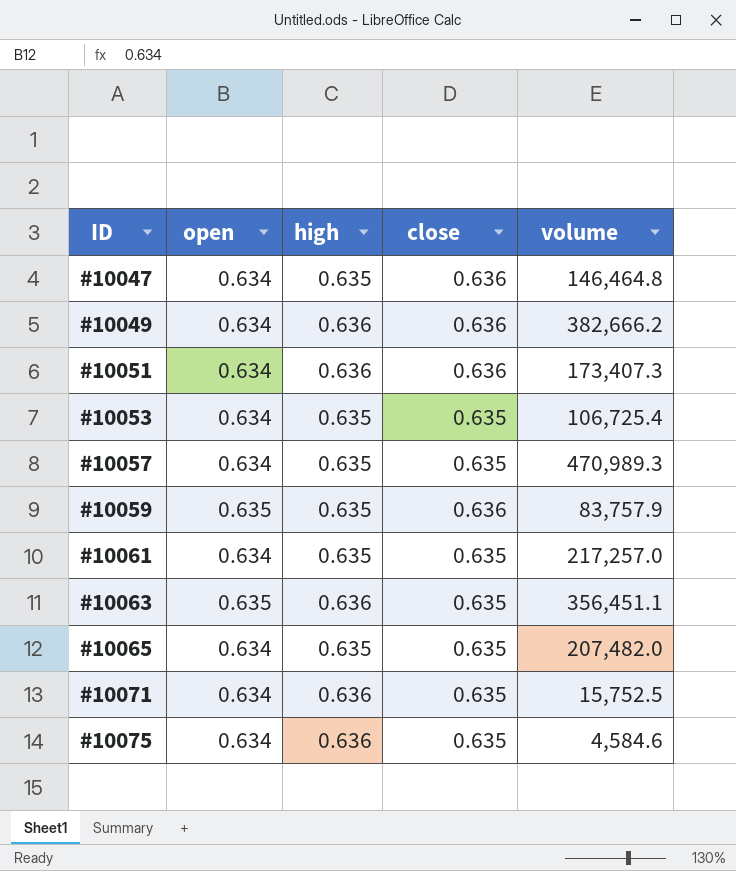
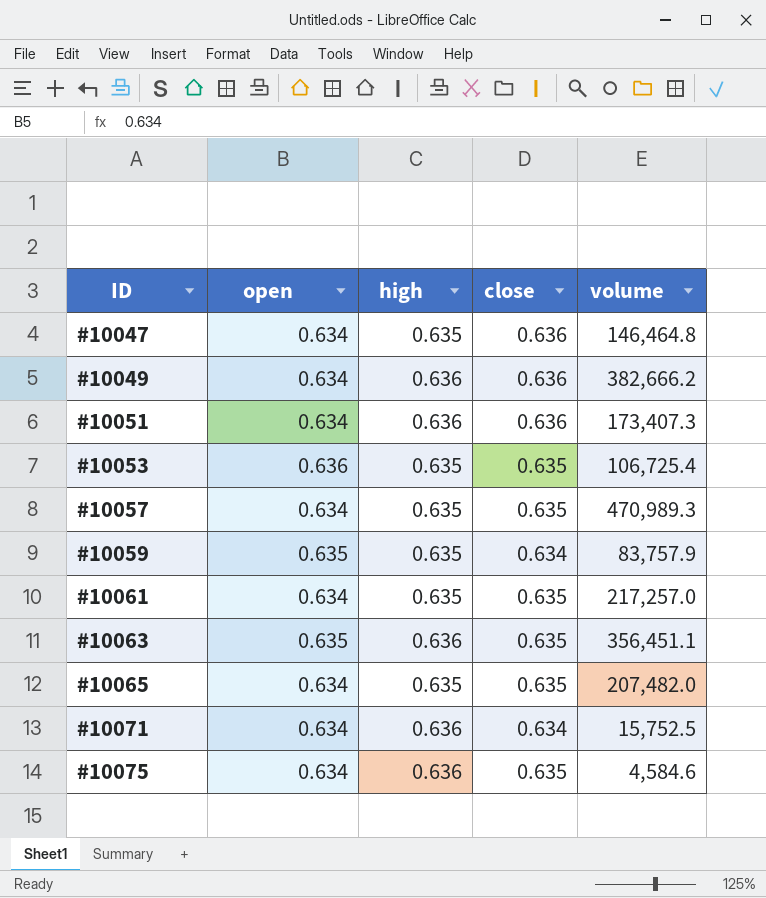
#10053 | open: 0.634 -> 0.636
#10059 | close: 0.636 -> 0.634
#10071 | close: 0.635 -> 0.634

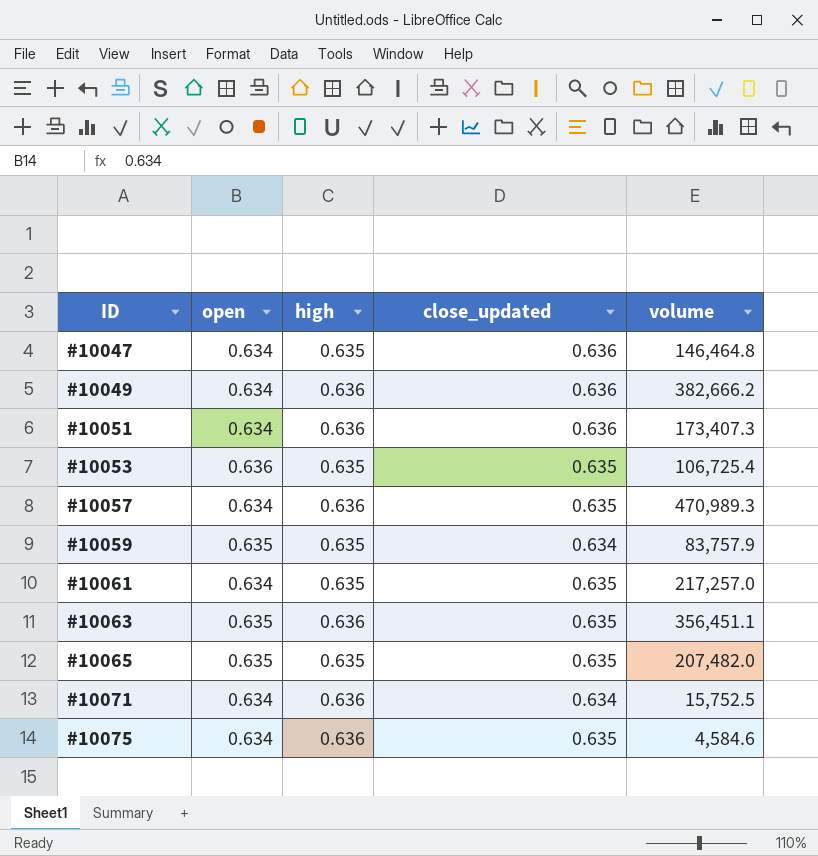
column name: close -> close_updated
#10057 | high: 0.635 -> 0.636
#10065 | open: 0.634 -> 0.635

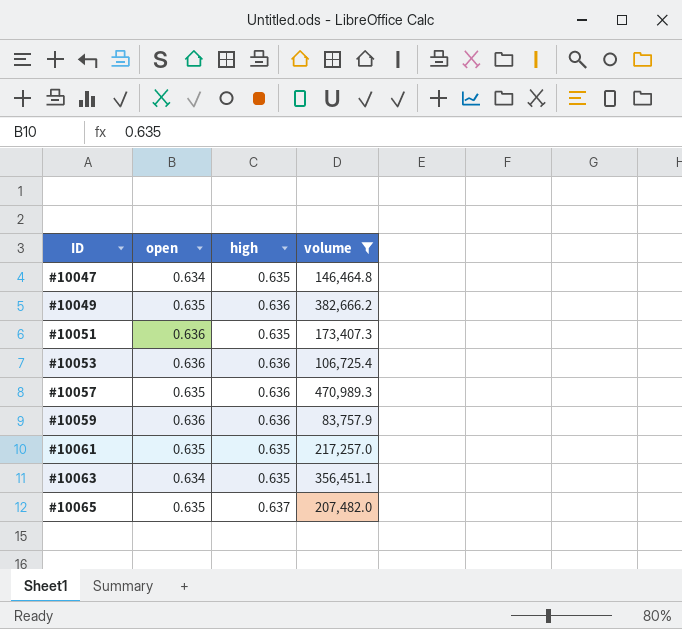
filter: none -> volume >= 83,757.9
column close_updated | position: 4 -> none
#10049 | open: 0.634 -> 0.635
#10051 | open: 0.634 -> 0.636
#10051 | high: 0.636 -> 0.635
#10053 | high: 0.635 -> 0.636
#10057 | open: 0.634 -> 0.635
#10059 | open: 0.635 -> 0.636
#10059 | high: 0.635 -> 0.636
#10061 | open: 0.634 -> 0.635
#10063 | open: 0.635 -> 0.634
#10063 | high: 0.636 -> 0.635
#10065 | high: 0.635 -> 0.637

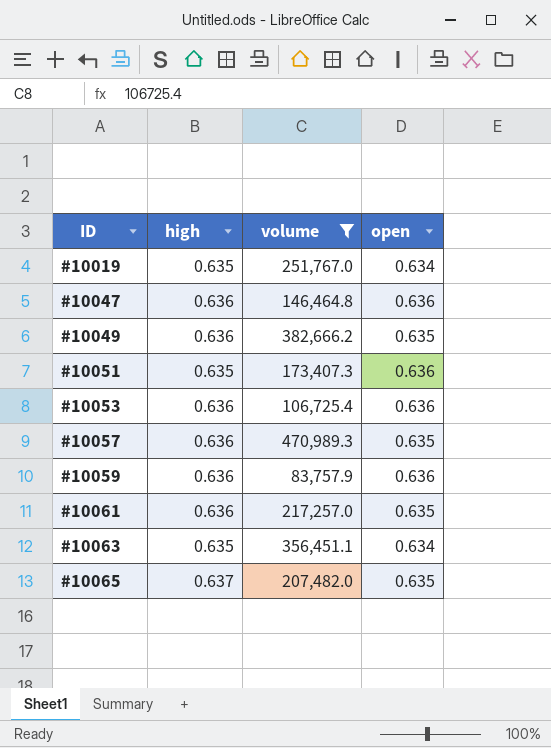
column open | position: 2 -> 4
row #10019: none -> 0.635 | 251,767.0 | 0.634
#10047 | high: 0.635 -> 0.636
#10047 | open: 0.634 -> 0.636
#10061 | high: 0.635 -> 0.636

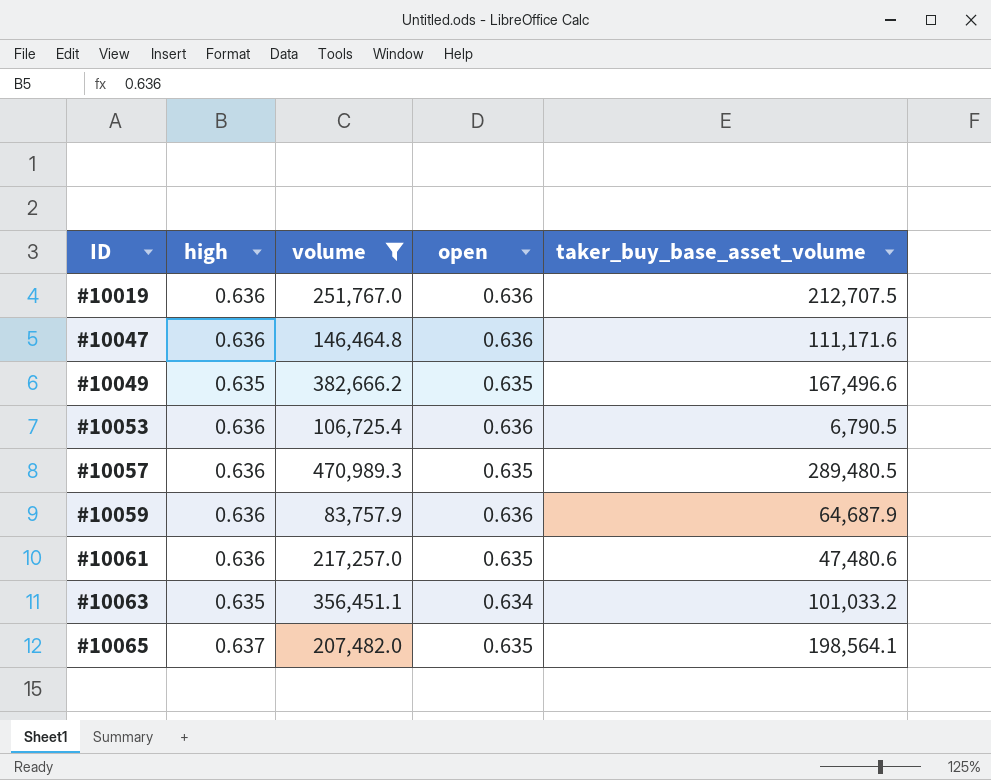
column taker_buy_base_asset_volume | position: none -> 5
row #10051: 0.635 | 173,407.3 | 0.636 -> none
#10019 | high: 0.635 -> 0.636
#10019 | open: 0.634 -> 0.636
#10049 | high: 0.636 -> 0.635

